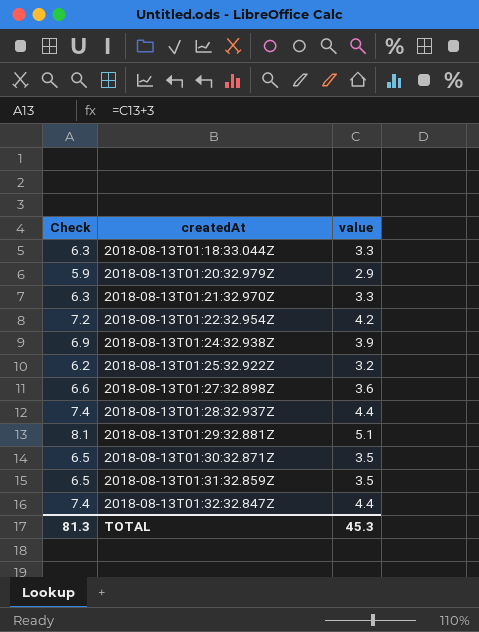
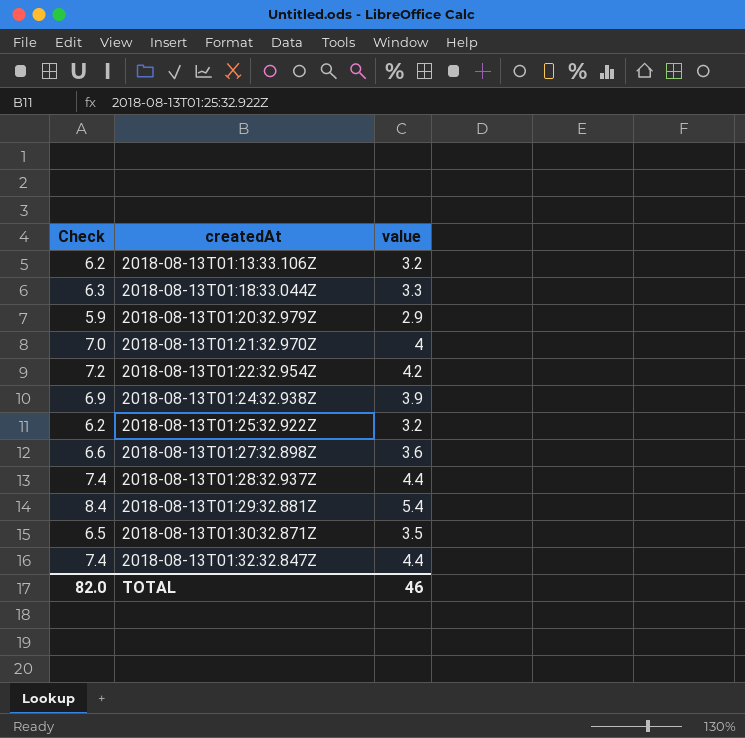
row 2018-08-13T01:31:32.859Z: 6.5 | 3.5 -> none
row 2018-08-13T01:13:33.106Z: none -> 6.2 | 3.2
2018-08-13T01:21:32.970Z | Check: 6.3 -> 7.0
2018-08-13T01:21:32.970Z | value: 3.3 -> 4
2018-08-13T01:29:32.881Z | Check: 8.1 -> 8.4
2018-08-13T01:29:32.881Z | value: 5.1 -> 5.4
TOTAL | Check: 81.3 -> 82.0
TOTAL | value: 45.3 -> 46

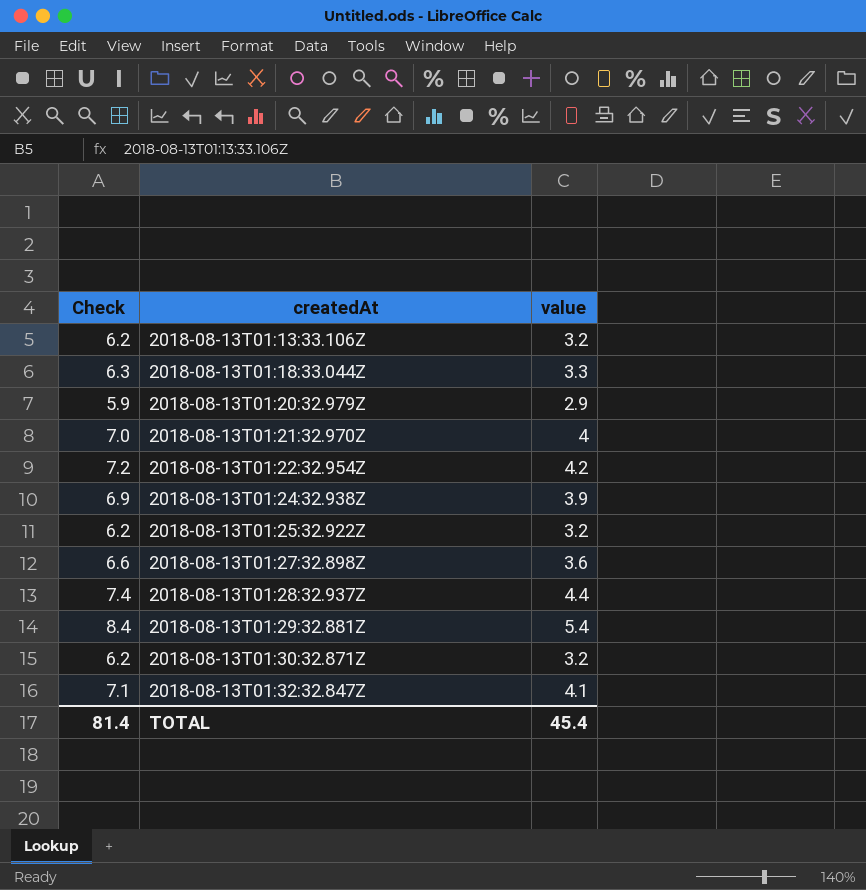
2018-08-13T01:30:32.871Z | Check: 6.5 -> 6.2
2018-08-13T01:30:32.871Z | value: 3.5 -> 3.2
2018-08-13T01:32:32.847Z | Check: 7.4 -> 7.1
2018-08-13T01:32:32.847Z | value: 4.4 -> 4.1
TOTAL | Check: 82.0 -> 81.4
TOTAL | value: 46 -> 45.4

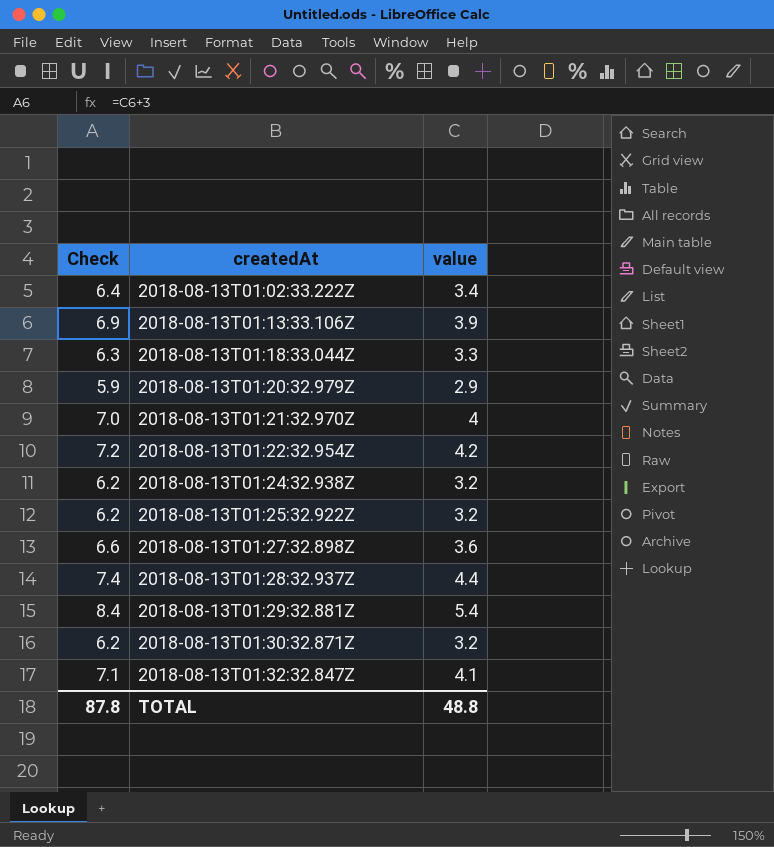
row 2018-08-13T01:02:33.222Z: none -> 6.4 | 3.4
2018-08-13T01:13:33.106Z | Check: 6.2 -> 6.9
2018-08-13T01:13:33.106Z | value: 3.2 -> 3.9
2018-08-13T01:24:32.938Z | Check: 6.9 -> 6.2
2018-08-13T01:24:32.938Z | value: 3.9 -> 3.2
TOTAL | Check: 81.4 -> 87.8
TOTAL | value: 45.4 -> 48.8

